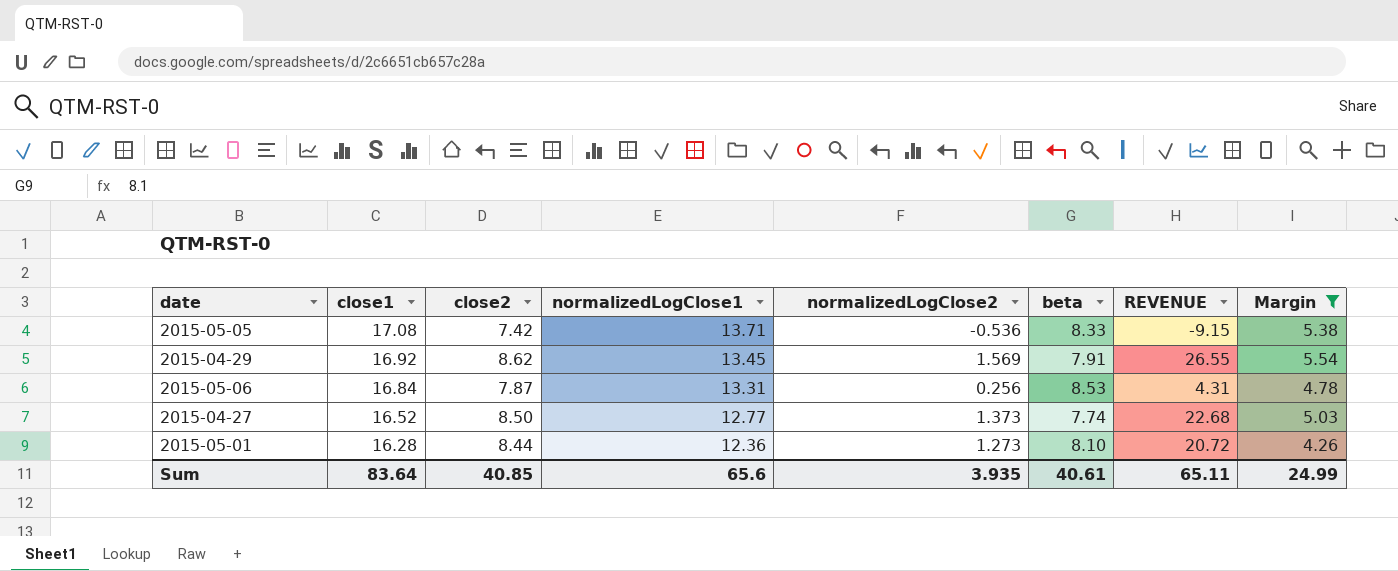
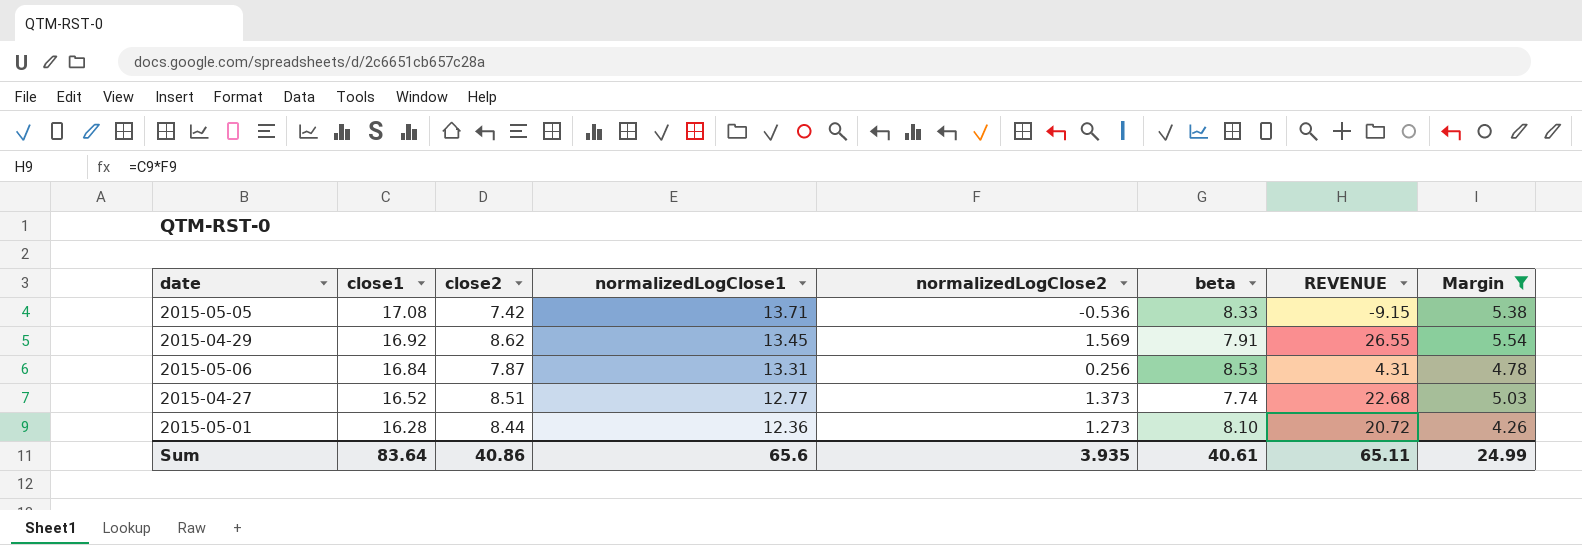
2015-04-27 | close2: 8.50 -> 8.51
Sum | close2: 40.85 -> 40.86

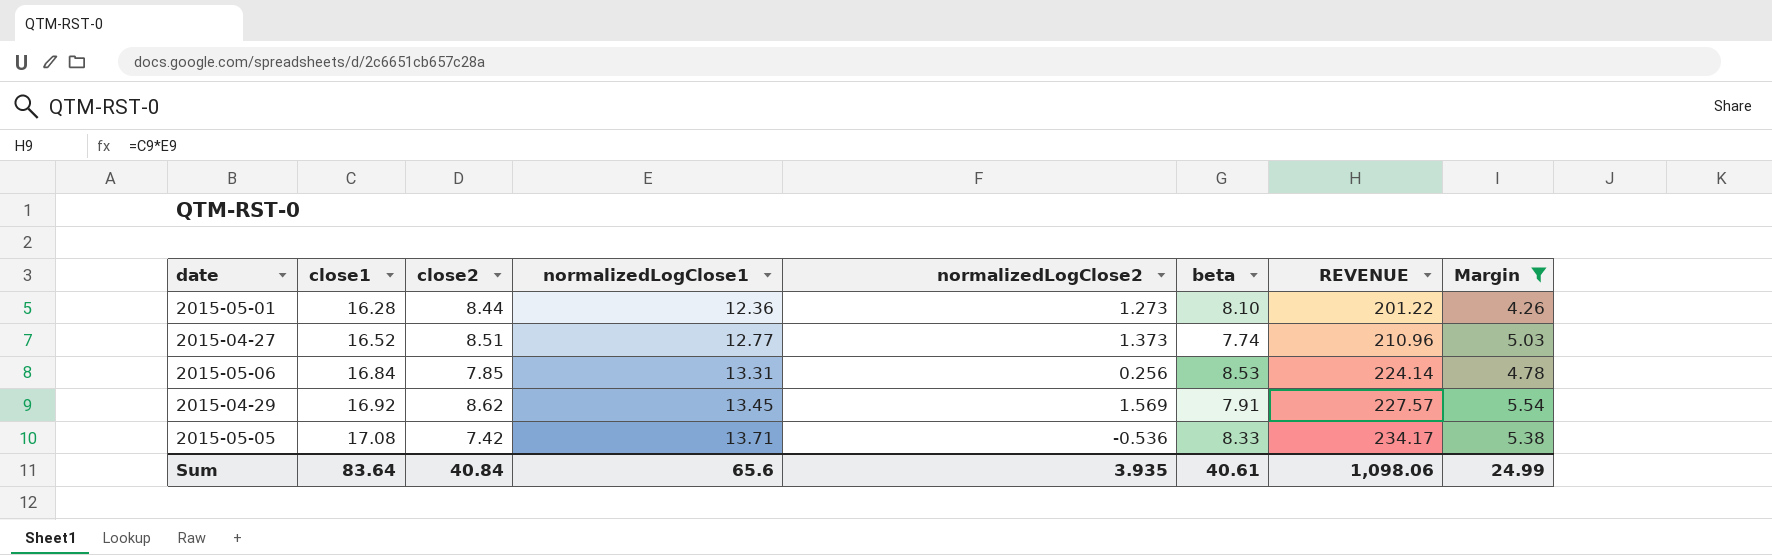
row order: close1 descending -> close1 ascending
column REVENUE | formula: [close1] * [normalizedLogClose2] -> [close1] * [normalizedLogClose1]
2015-05-06 | close2: 7.87 -> 7.85
Sum | close2: 40.86 -> 40.84
Sum | REVENUE: 65.11 -> 1,098.06

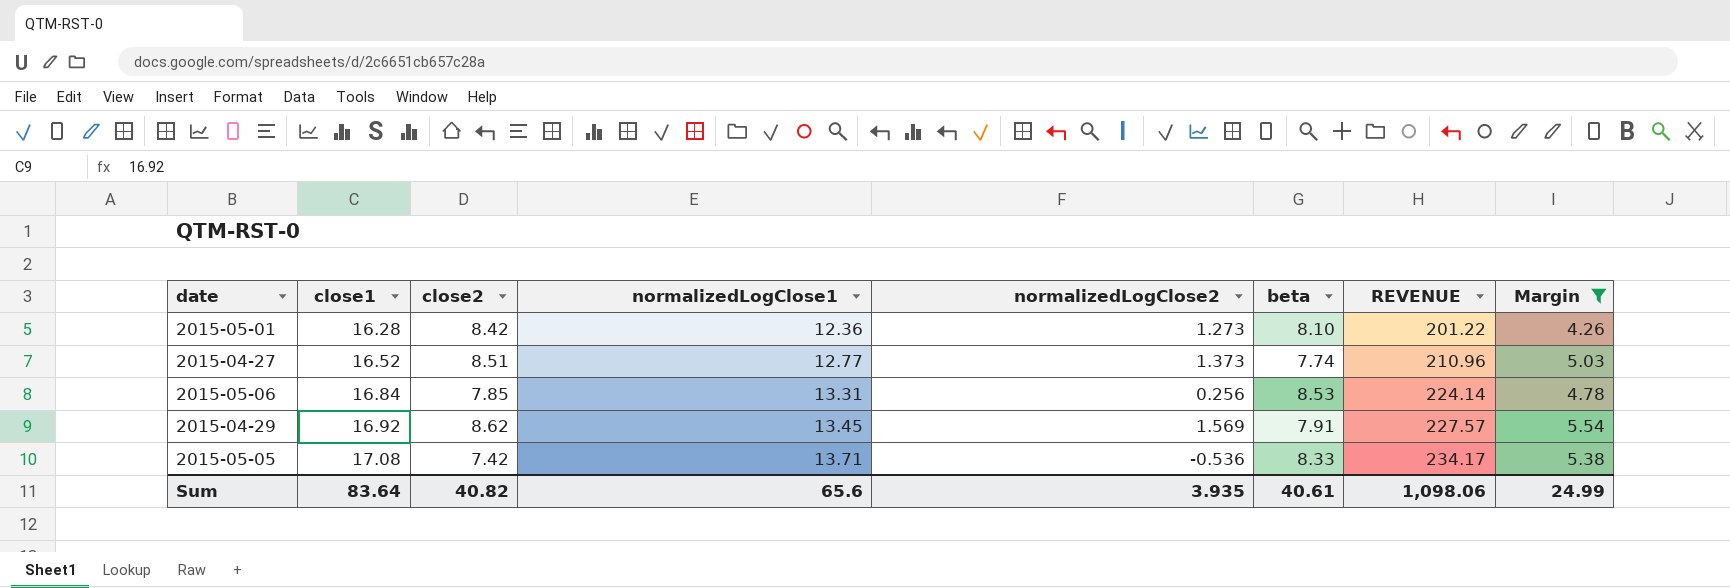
2015-05-01 | close2: 8.44 -> 8.42
Sum | close2: 40.84 -> 40.82

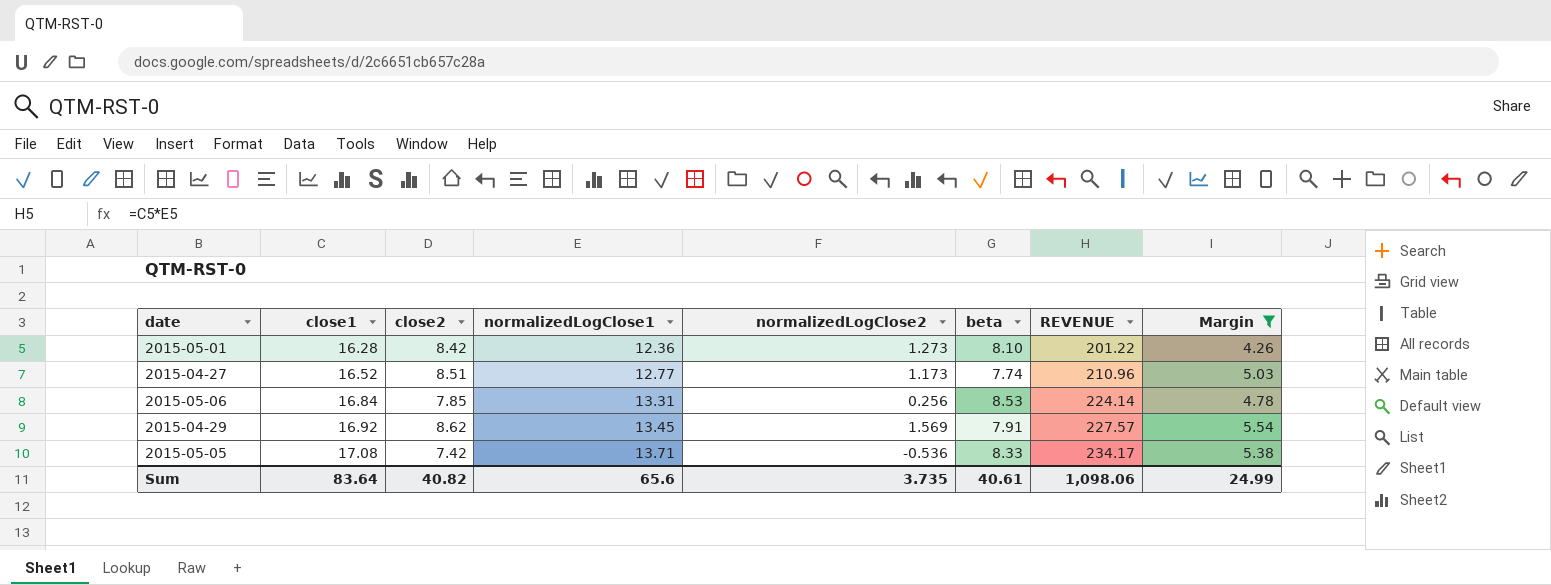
2015-04-27 | normalizedLogClose2: 1.373 -> 1.173
Sum | normalizedLogClose2: 3.935 -> 3.735

